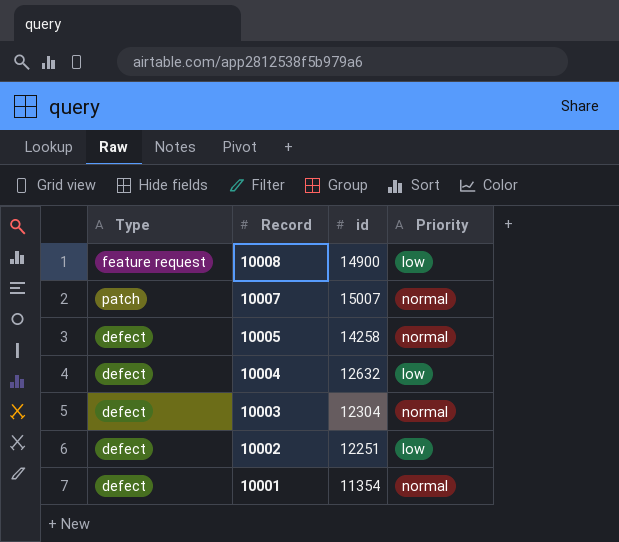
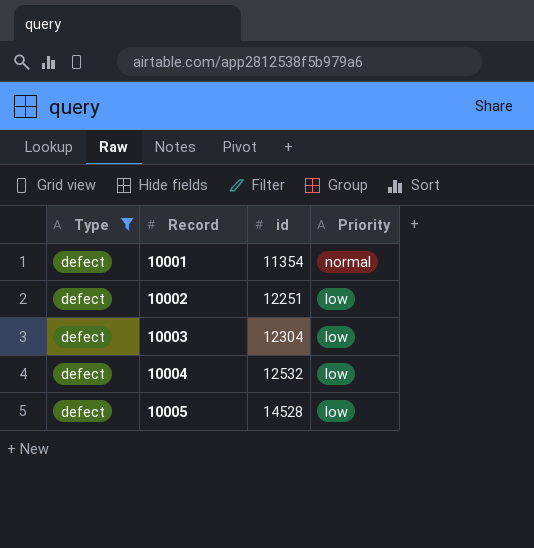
filter: none -> Type = defect
row order: Record descending -> Record ascending
10003 | Priority: normal -> low
10004 | id: 12632 -> 12532
10005 | id: 14258 -> 14528
10005 | Priority: normal -> low

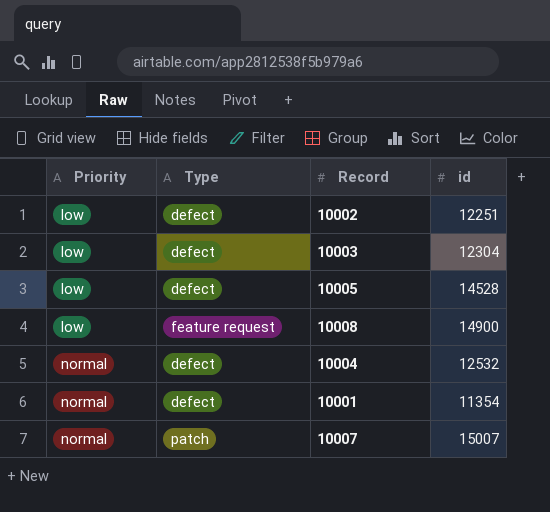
filter: Type = defect -> none
row order: Record ascending -> Priority ascending
column Priority | position: 4 -> 1
10004 | Priority: low -> normal

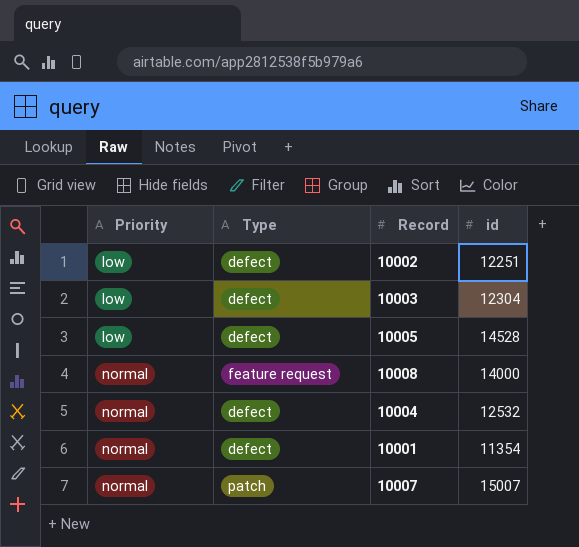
10008 | Priority: low -> normal
10008 | id: 14900 -> 14000

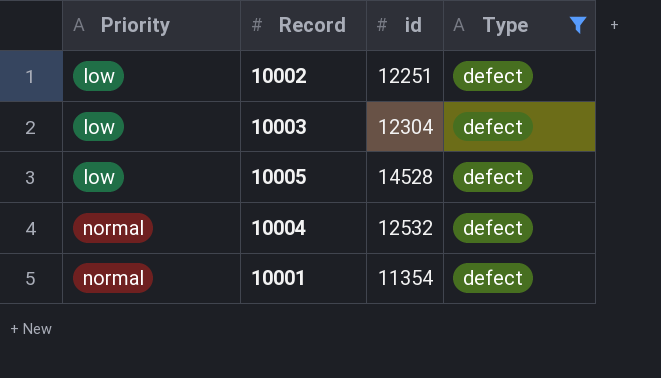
filter: none -> Type = defect
column Type | position: 2 -> 4

